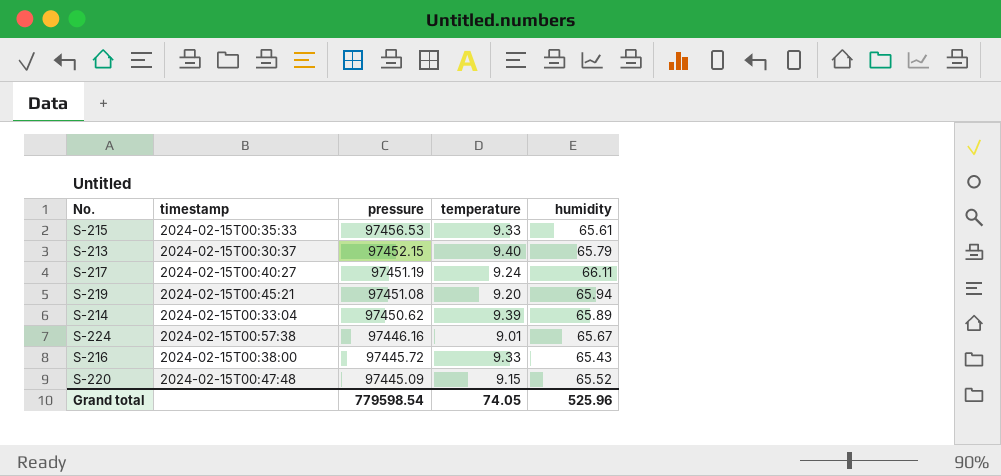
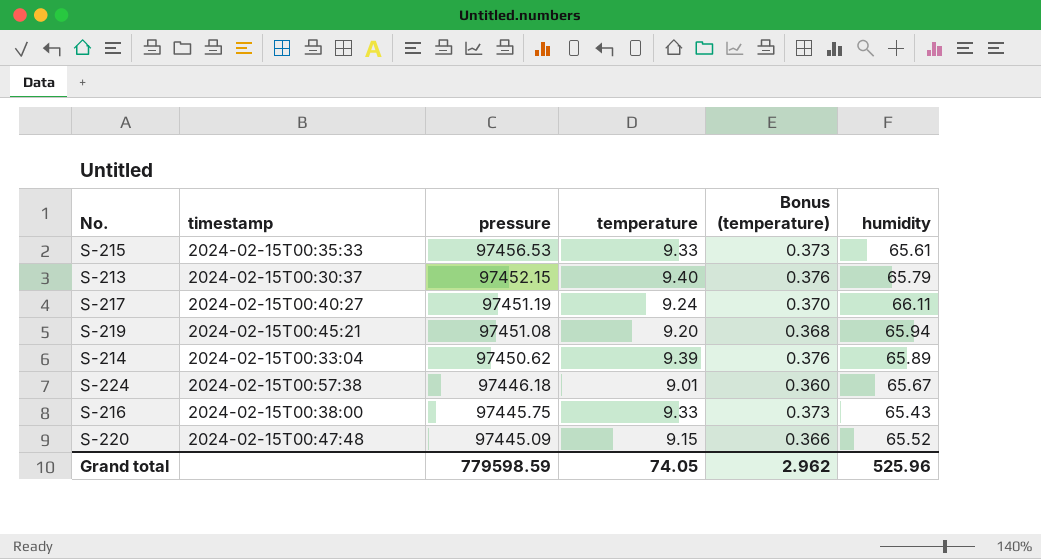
column Bonus (temperature) | formula: none -> [temperature] * 0.04
S-224 | pressure: 97446.16 -> 97446.18
S-216 | pressure: 97445.72 -> 97445.75
Grand total | pressure: 779598.54 -> 779598.59

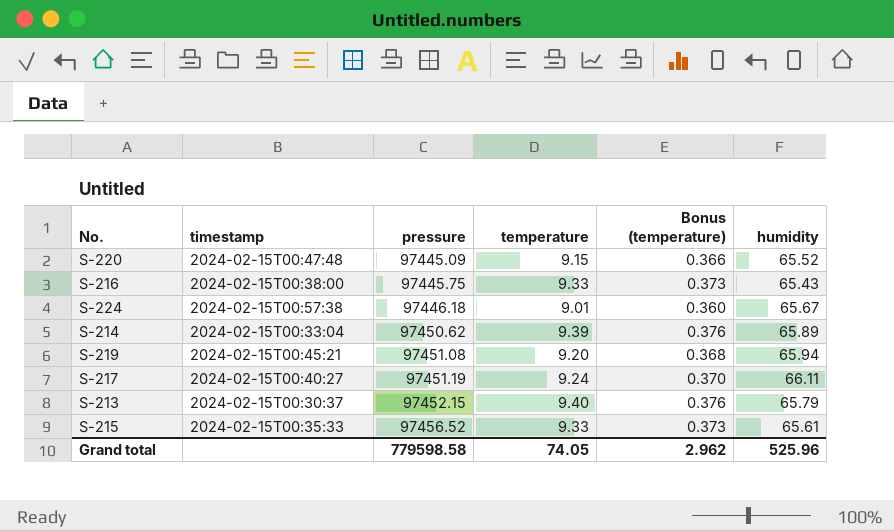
row order: pressure descending -> pressure ascending
S-215 | pressure: 97456.53 -> 97456.52
Grand total | pressure: 779598.59 -> 779598.58

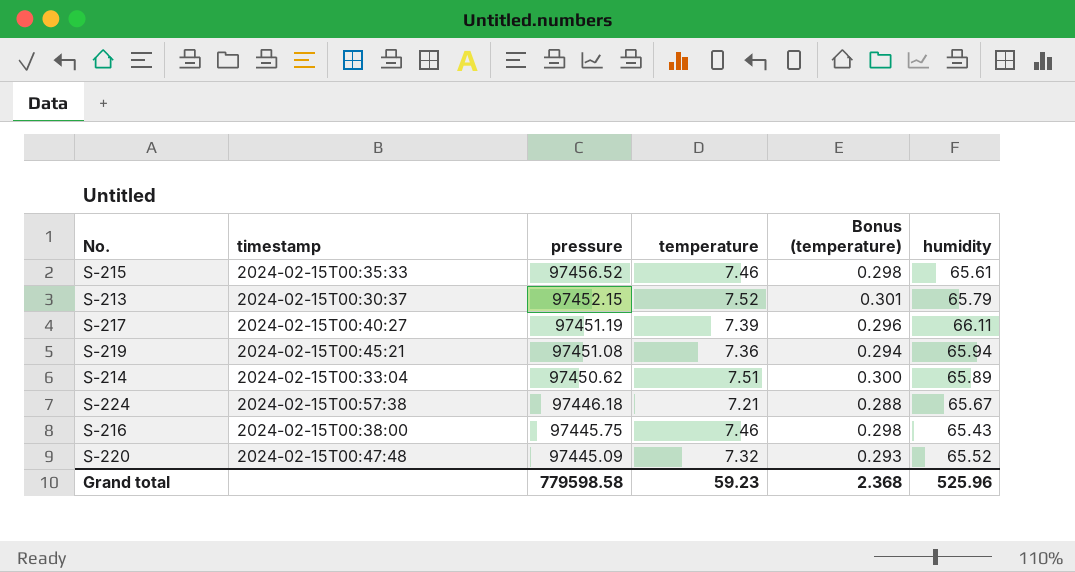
row order: pressure ascending -> pressure descending
S-215 | temperature: 9.33 -> 7.46
S-215 | Bonus (temperature): 0.373 -> 0.298
S-213 | temperature: 9.40 -> 7.52
S-213 | Bonus (temperature): 0.376 -> 0.301
S-217 | temperature: 9.24 -> 7.39
S-217 | Bonus (temperature): 0.370 -> 0.296
S-219 | temperature: 9.20 -> 7.36
S-219 | Bonus (temperature): 0.368 -> 0.294
S-214 | temperature: 9.39 -> 7.51
S-214 | Bonus (temperature): 0.376 -> 0.300
S-224 | temperature: 9.01 -> 7.21
S-224 | Bonus (temperature): 0.360 -> 0.288
S-216 | temperature: 9.33 -> 7.46
S-216 | Bonus (temperature): 0.373 -> 0.298
S-220 | temperature: 9.15 -> 7.32
S-220 | Bonus (temperature): 0.366 -> 0.293
Grand total | temperature: 74.05 -> 59.23
Grand total | Bonus (temperature): 2.962 -> 2.368

